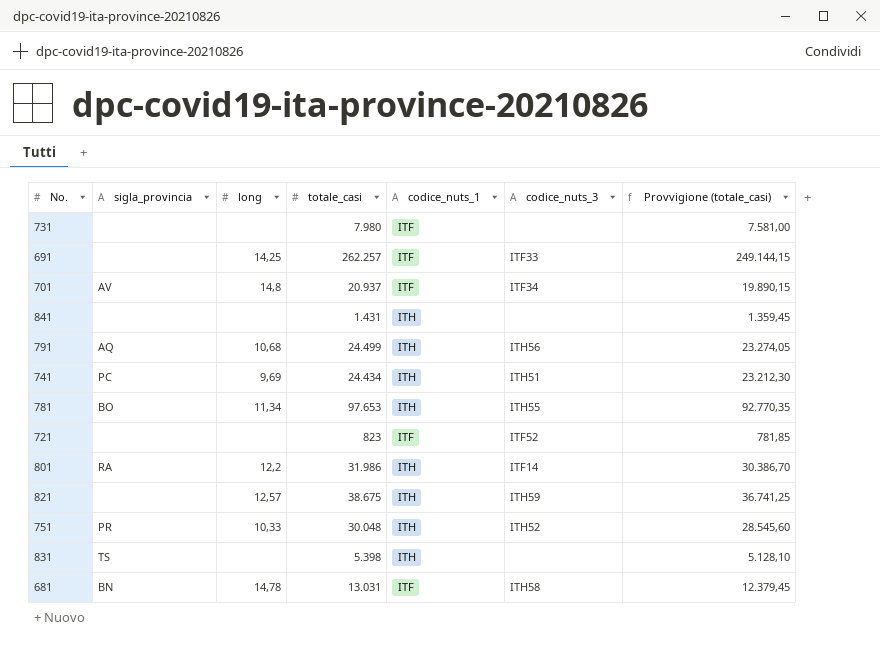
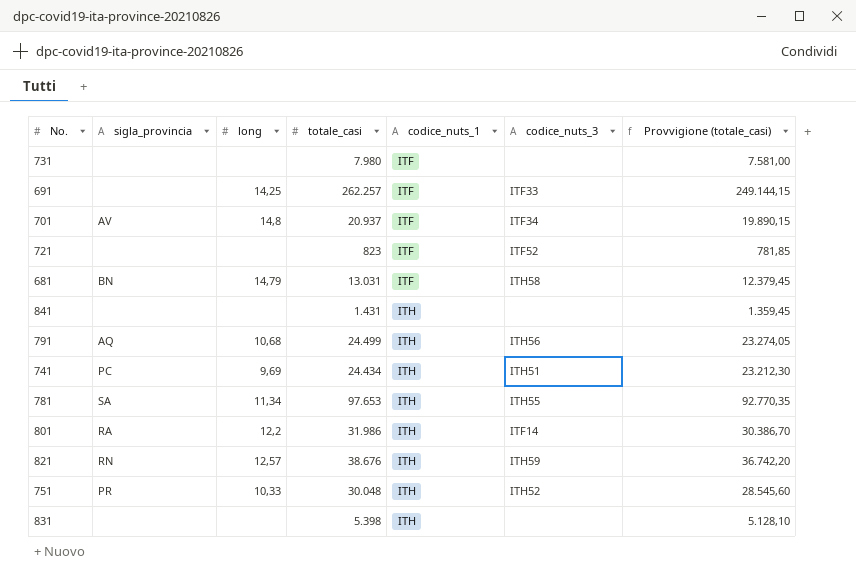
row order: none -> codice_nuts_1 ascending
681 | long: 14,78 -> 14,79
781 | sigla_provincia: BO -> SA
821 | sigla_provincia: none -> RN
821 | totale_casi: 38.675 -> 38.676
821 | Provvigione (totale_casi): 36.741,25 -> 36.742,20
831 | sigla_provincia: TS -> none

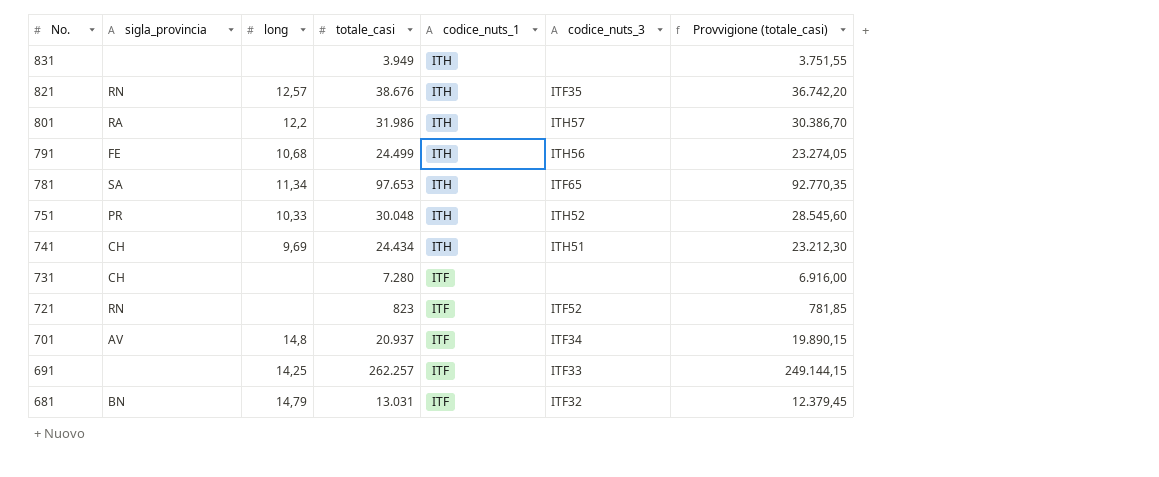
row order: codice_nuts_1 ascending -> No. descending
row 841: none | none | 1.431 | ITH | none | 1.359,45 -> none
831 | totale_casi: 5.398 -> 3.949
831 | Provvigione (totale_casi): 5.128,10 -> 3.751,55
821 | codice_nuts_3: ITH59 -> ITF35
801 | codice_nuts_3: ITF14 -> ITH57
791 | sigla_provincia: AQ -> FE
781 | codice_nuts_3: ITH55 -> ITF65
741 | sigla_provincia: PC -> CH
731 | sigla_provincia: none -> CH
731 | totale_casi: 7.980 -> 7.280
731 | Provvigione (totale_casi): 7.581,00 -> 6.916,00
721 | sigla_provincia: none -> RN
681 | codice_nuts_3: ITH58 -> ITF32

